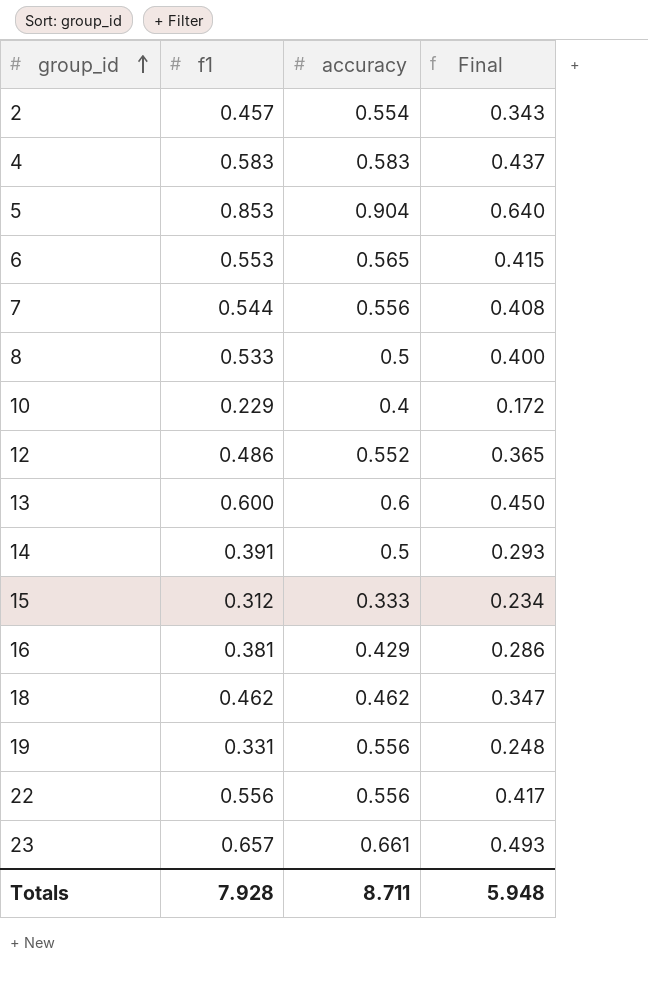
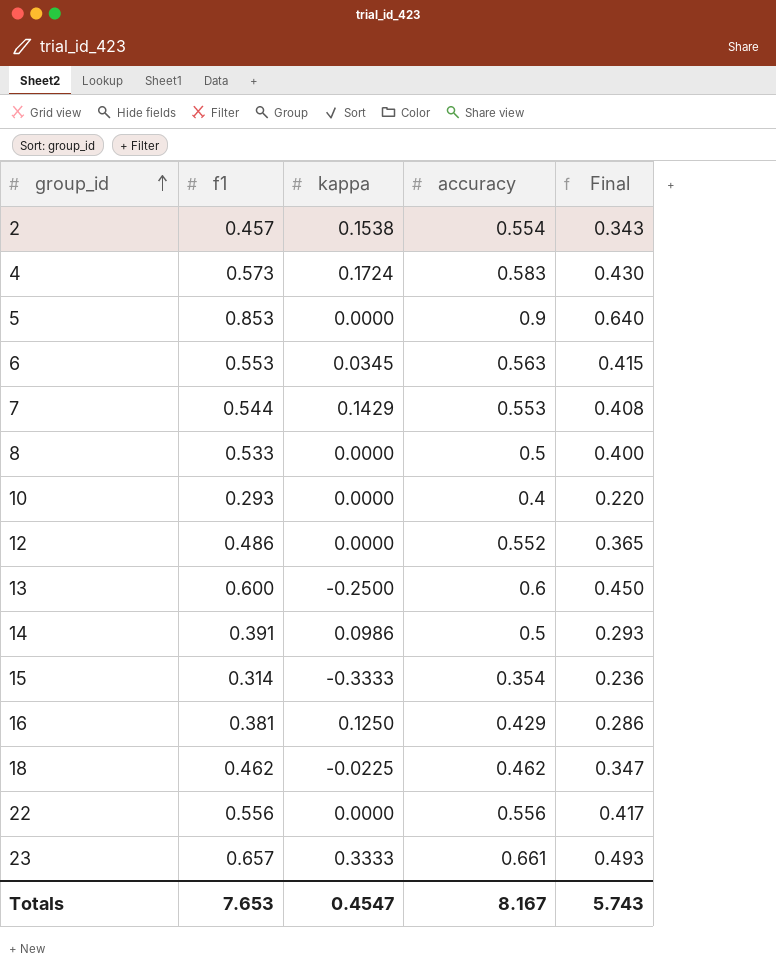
column kappa | position: none -> 3
row 19: 0.331 | 0.556 | 0.248 -> none
4 | f1: 0.583 -> 0.573
4 | Final: 0.437 -> 0.430
5 | accuracy: 0.904 -> 0.9
6 | accuracy: 0.565 -> 0.563
7 | accuracy: 0.556 -> 0.553
10 | f1: 0.229 -> 0.293
10 | Final: 0.172 -> 0.220
15 | f1: 0.312 -> 0.314
15 | accuracy: 0.333 -> 0.354
15 | Final: 0.234 -> 0.236
Totals | f1: 7.928 -> 7.653
Totals | accuracy: 8.711 -> 8.167
Totals | Final: 5.948 -> 5.743

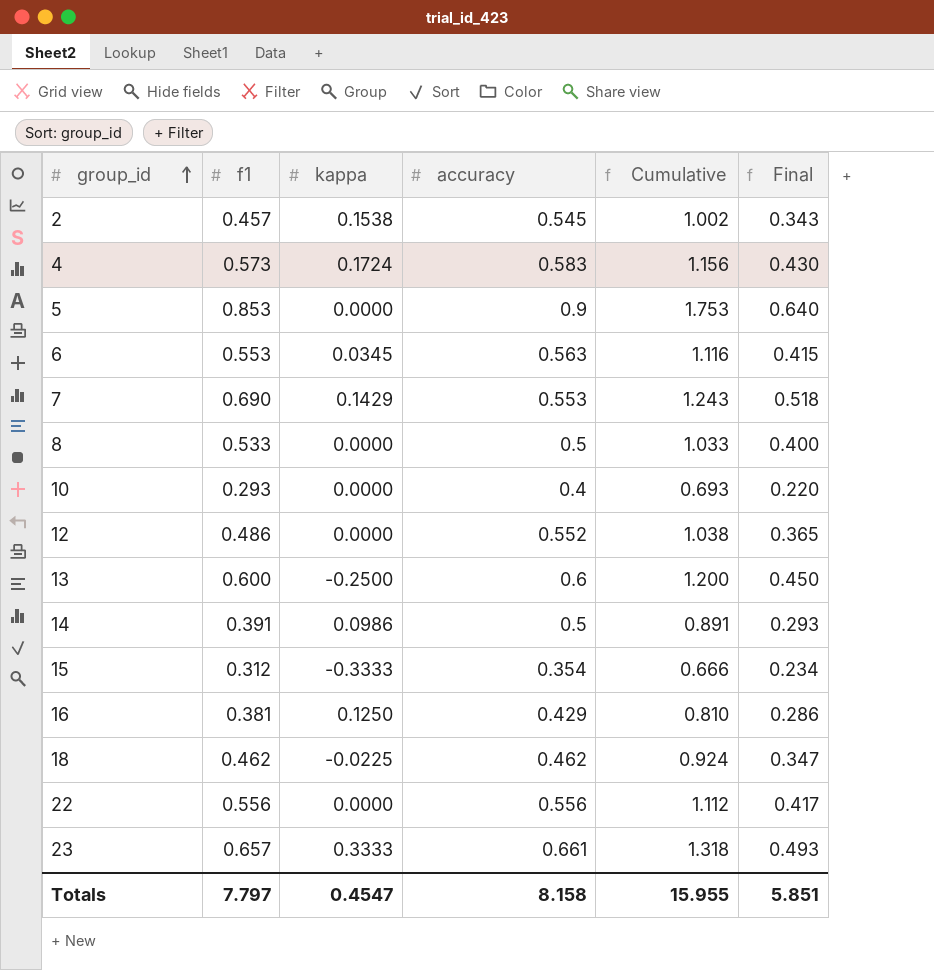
column Cumulative | formula: none -> [f1] + [accuracy]
2 | accuracy: 0.554 -> 0.545
7 | f1: 0.544 -> 0.690
7 | Final: 0.408 -> 0.518
15 | f1: 0.314 -> 0.312
15 | Final: 0.236 -> 0.234
Totals | f1: 7.653 -> 7.797
Totals | accuracy: 8.167 -> 8.158
Totals | Final: 5.743 -> 5.851

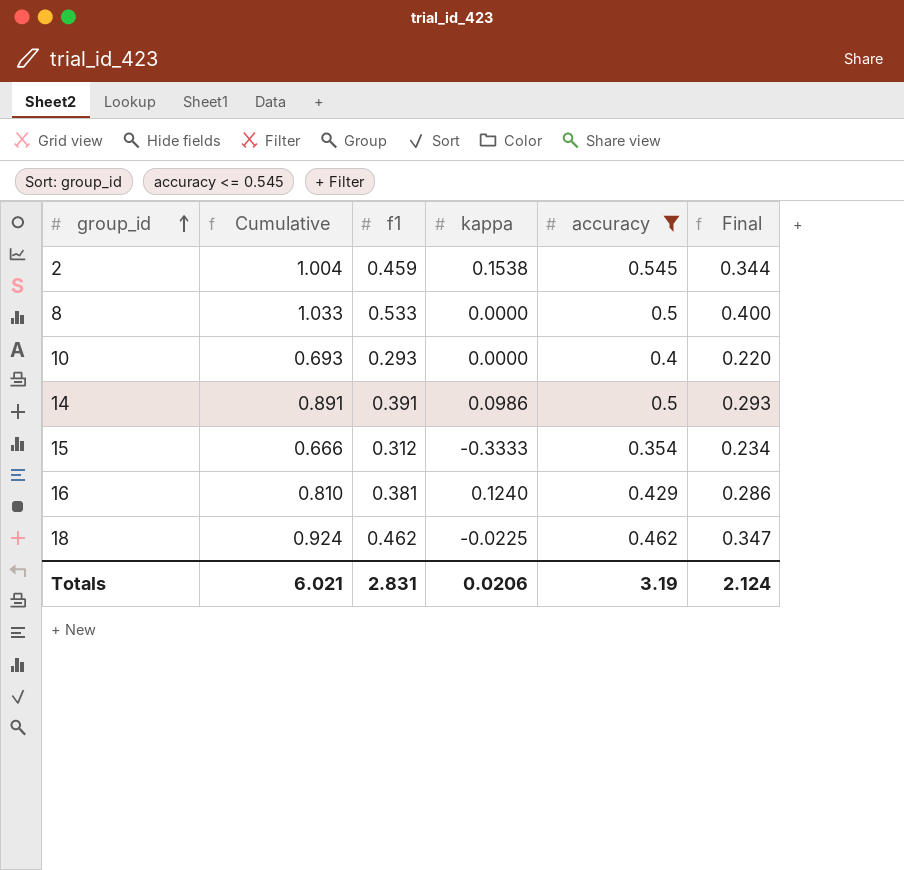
filter: none -> accuracy <= 0.545
column Cumulative | position: 5 -> 2
2 | Cumulative: 1.002 -> 1.004
2 | f1: 0.457 -> 0.459
2 | Final: 0.343 -> 0.344
16 | kappa: 0.1250 -> 0.1240
Totals | Cumulative: 15.955 -> 6.021
Totals | f1: 7.797 -> 2.831
Totals | kappa: 0.4547 -> 0.0206
Totals | accuracy: 8.158 -> 3.19
Totals | Final: 5.851 -> 2.124

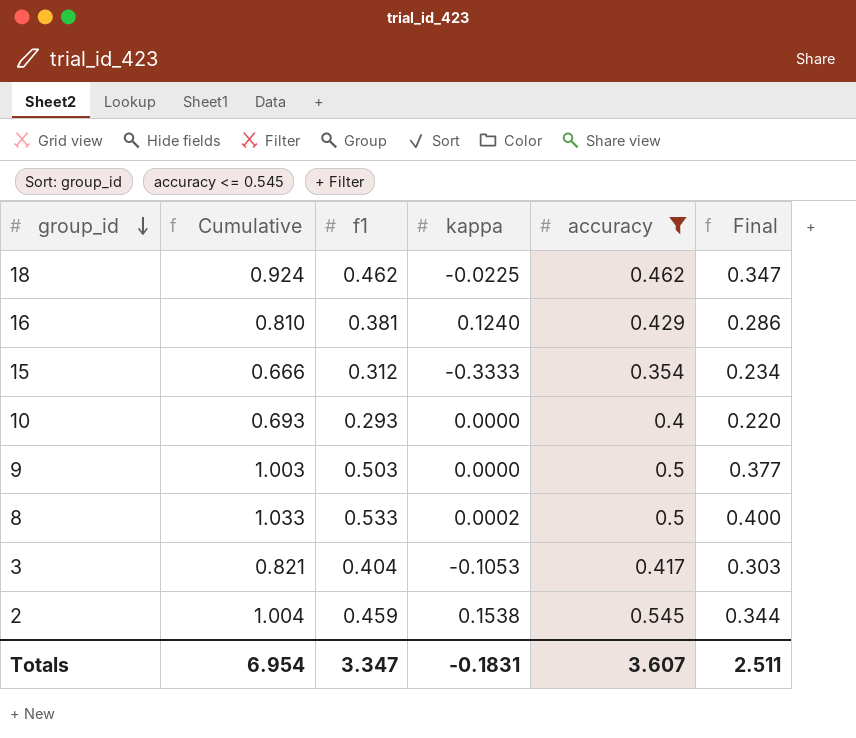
row order: group_id ascending -> group_id descending
row 14: 0.891 | 0.391 | 0.0986 | 0.5 | 0.293 -> none
row 9: none -> 1.003 | 0.503 | 0.0000 | 0.5 | 0.377
8 | kappa: 0.0000 -> 0.0002
row 3: none -> 0.821 | 0.404 | -0.1053 | 0.417 | 0.303
Totals | Cumulative: 6.021 -> 6.954
Totals | f1: 2.831 -> 3.347
Totals | kappa: 0.0206 -> -0.1831
Totals | accuracy: 3.19 -> 3.607
Totals | Final: 2.124 -> 2.511

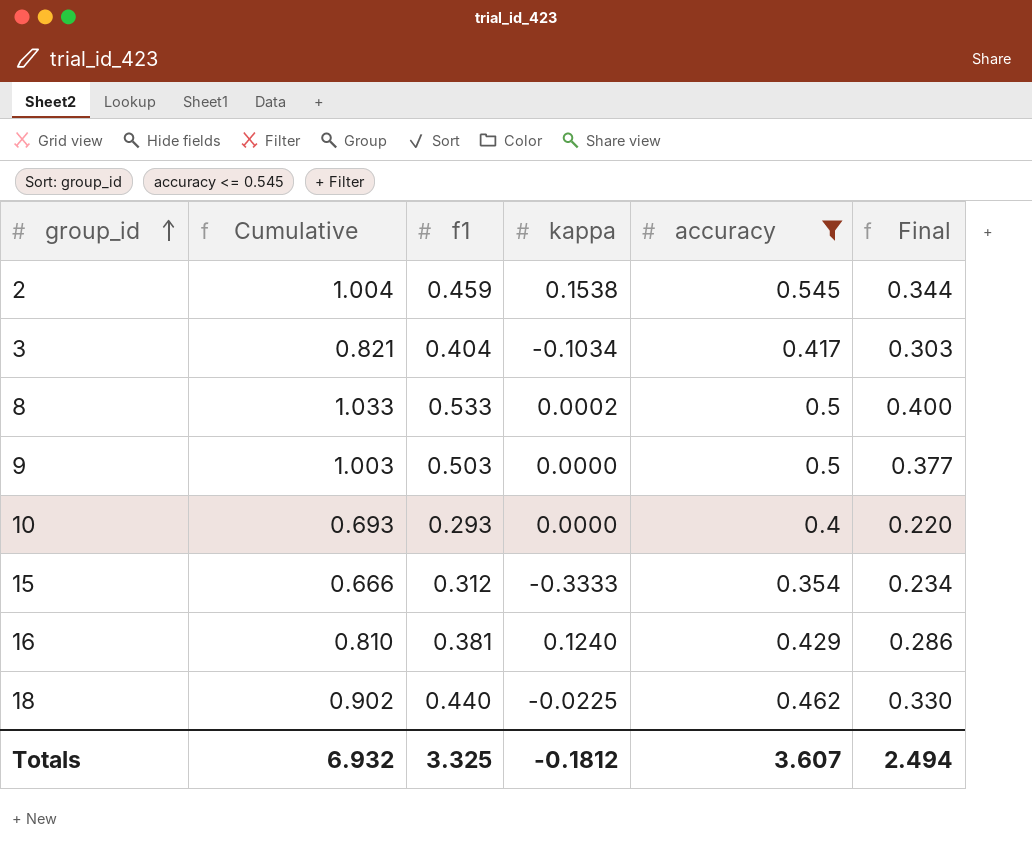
row order: group_id descending -> group_id ascending
3 | kappa: -0.1053 -> -0.1034
18 | Cumulative: 0.924 -> 0.902
18 | f1: 0.462 -> 0.440
18 | Final: 0.347 -> 0.330
Totals | Cumulative: 6.954 -> 6.932
Totals | f1: 3.347 -> 3.325
Totals | kappa: -0.1831 -> -0.1812
Totals | Final: 2.511 -> 2.494

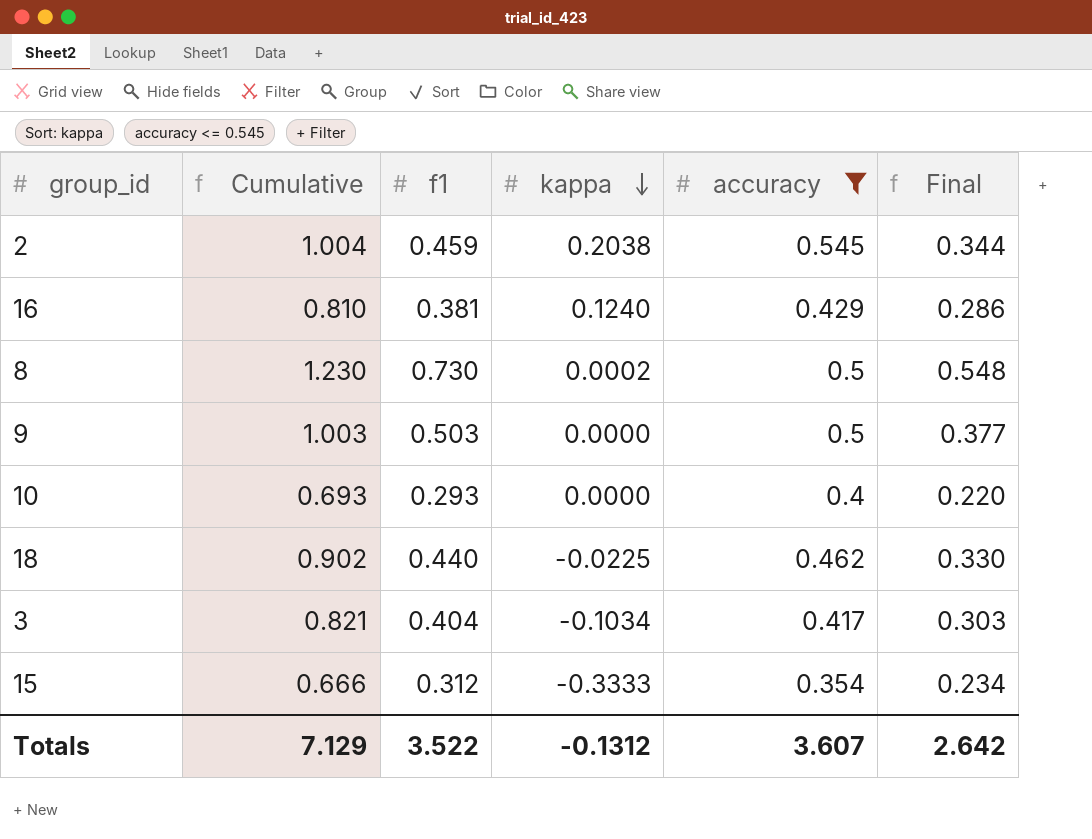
row order: group_id ascending -> kappa descending
2 | kappa: 0.1538 -> 0.2038
8 | Cumulative: 1.033 -> 1.230
8 | f1: 0.533 -> 0.730
8 | Final: 0.400 -> 0.548
Totals | Cumulative: 6.932 -> 7.129
Totals | f1: 3.325 -> 3.522
Totals | kappa: -0.1812 -> -0.1312
Totals | Final: 2.494 -> 2.642

